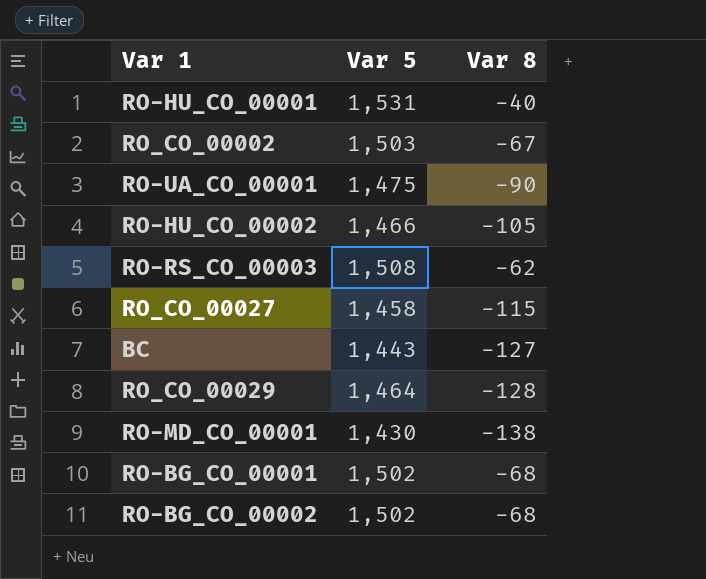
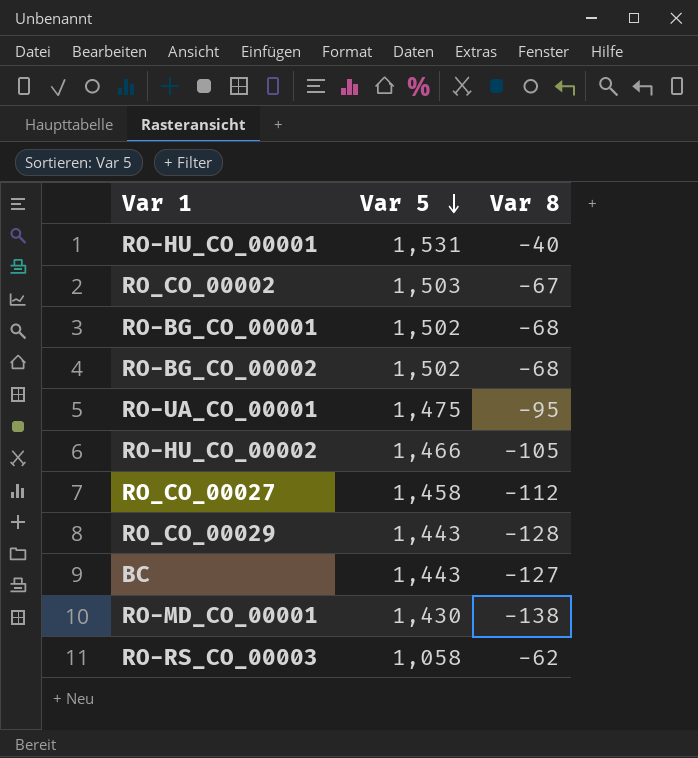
row order: none -> Var 5 descending
RO-UA_CO_00001 | Var 8: -90 -> -95
RO_CO_00027 | Var 8: -115 -> -112
RO_CO_00029 | Var 5: 1,464 -> 1,443
RO-RS_CO_00003 | Var 5: 1,508 -> 1,058

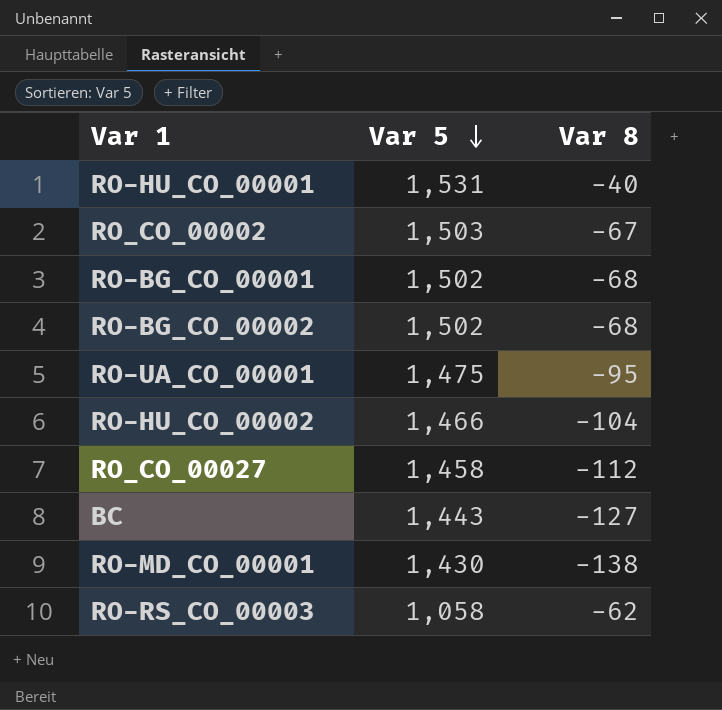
row RO_CO_00029: 1,443 | -128 -> none
RO-HU_CO_00002 | Var 8: -105 -> -104

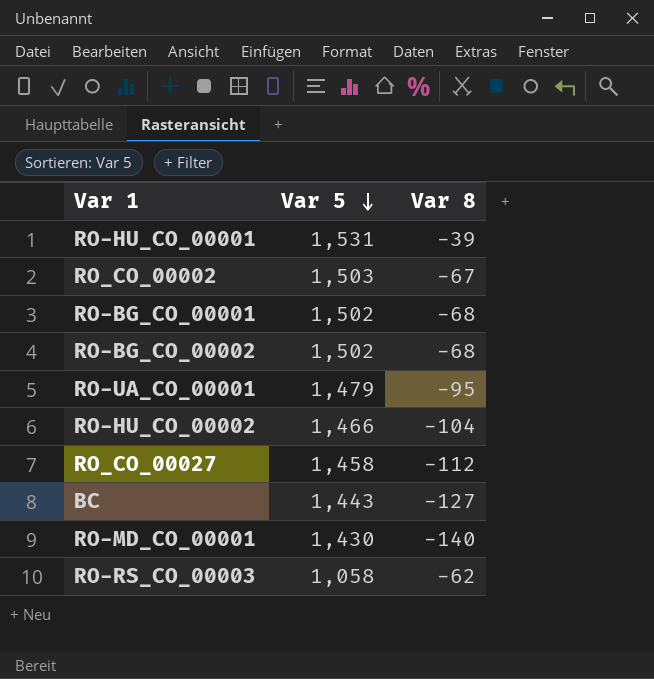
RO-HU_CO_00001 | Var 8: -40 -> -39
RO-UA_CO_00001 | Var 5: 1,475 -> 1,479
RO-MD_CO_00001 | Var 8: -138 -> -140

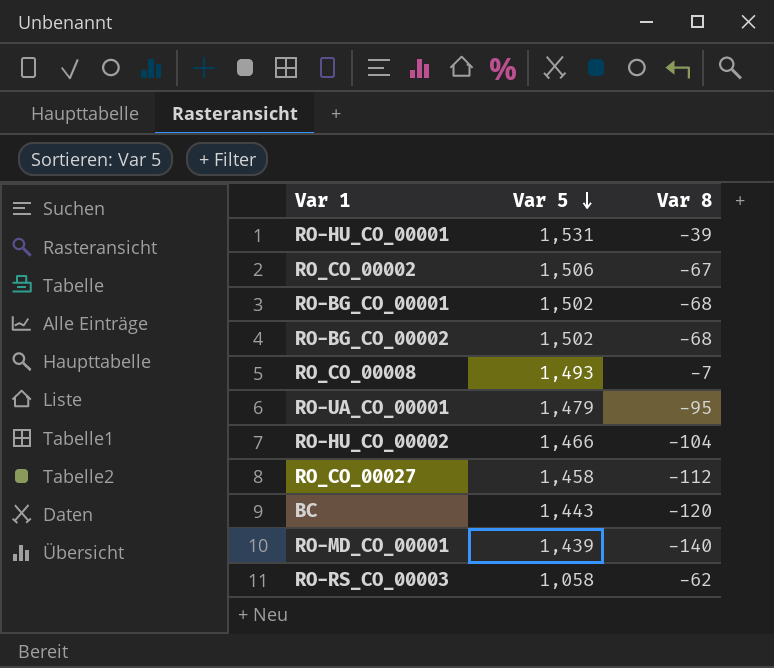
RO_CO_00002 | Var 5: 1,503 -> 1,506
row RO_CO_00008: none -> 1,493 | -7
BC | Var 8: -127 -> -120
RO-MD_CO_00001 | Var 5: 1,430 -> 1,439

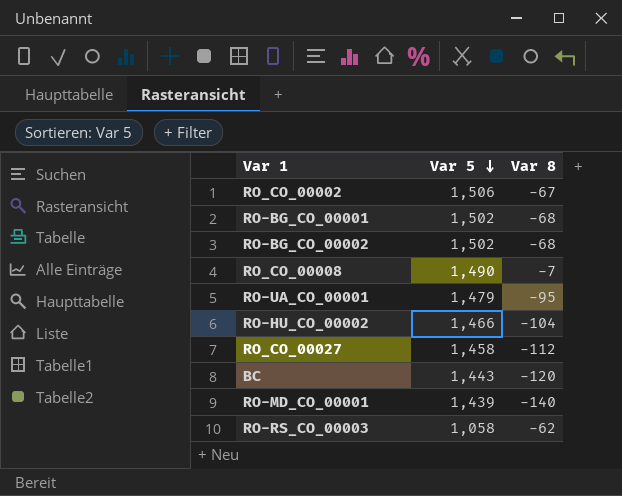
row RO-HU_CO_00001: 1,531 | -39 -> none
RO_CO_00008 | Var 5: 1,493 -> 1,490

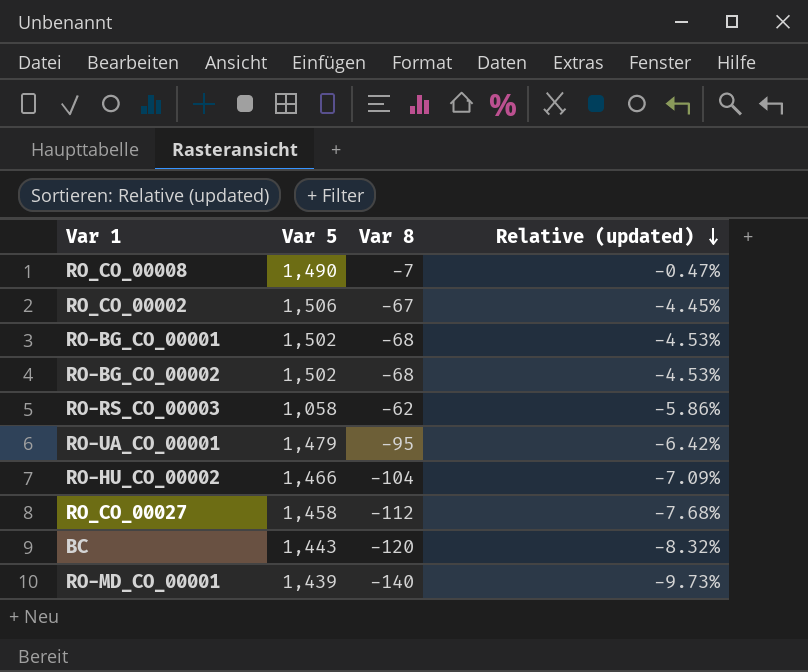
row order: Var 5 descending -> Relative (updated) descending
column Relative (updated) | formula: none -> [Var 8] / [Var 5]

